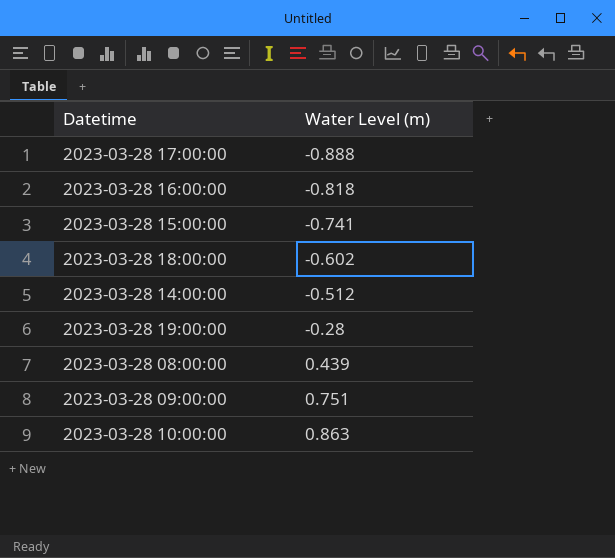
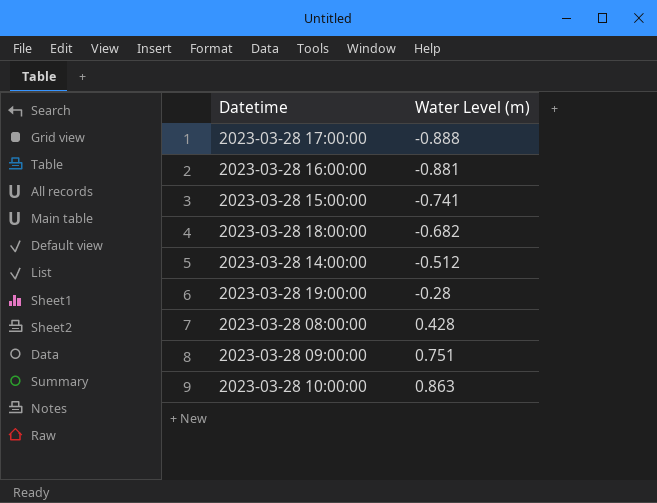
2023-03-28 16:00:00 | Water Level (m): -0.818 -> -0.881
2023-03-28 18:00:00 | Water Level (m): -0.602 -> -0.682
2023-03-28 08:00:00 | Water Level (m): 0.439 -> 0.428

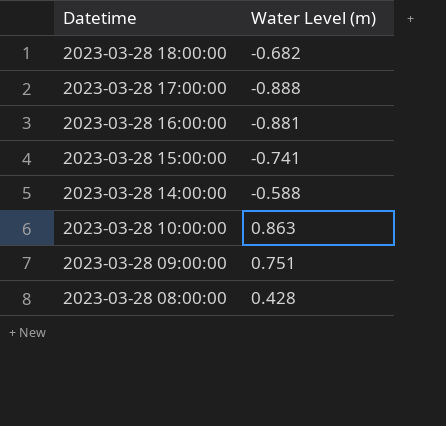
row order: Water Level (m) ascending -> Datetime descending
row 2023-03-28 19:00:00: -0.28 -> none
2023-03-28 14:00:00 | Water Level (m): -0.512 -> -0.588

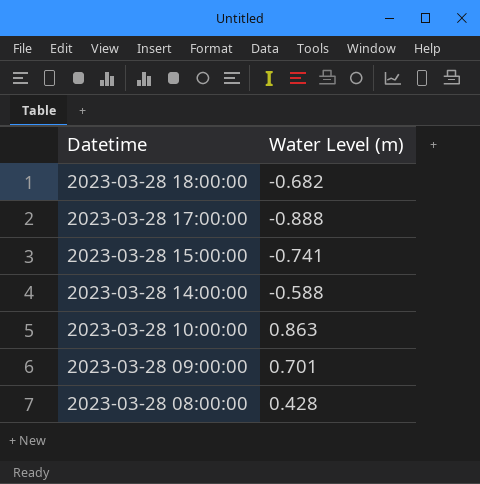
row 2023-03-28 16:00:00: -0.881 -> none
2023-03-28 09:00:00 | Water Level (m): 0.751 -> 0.701

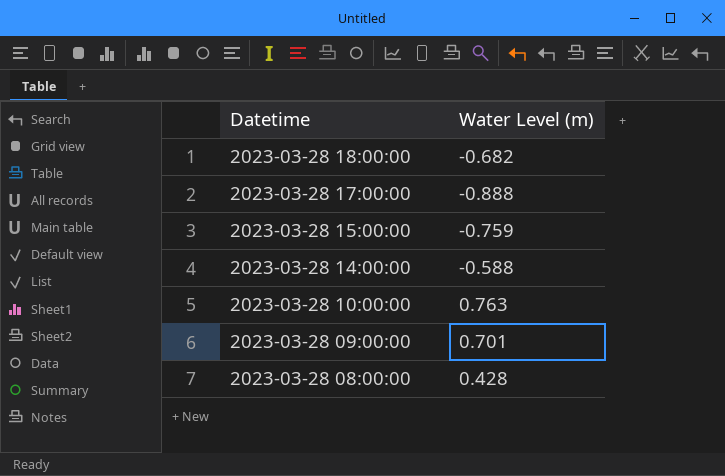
2023-03-28 15:00:00 | Water Level (m): -0.741 -> -0.759
2023-03-28 10:00:00 | Water Level (m): 0.863 -> 0.763

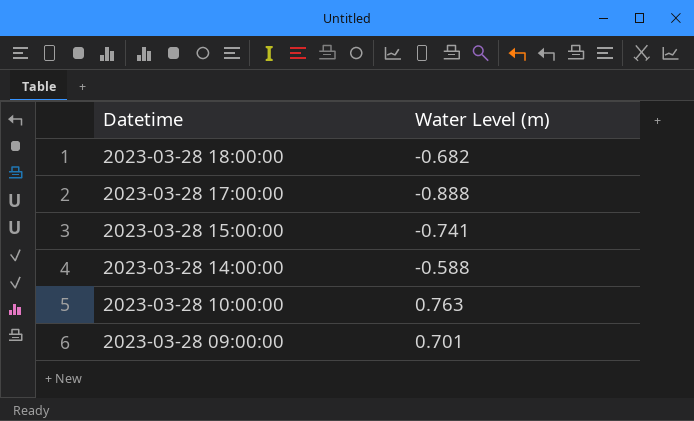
row 2023-03-28 08:00:00: 0.428 -> none
2023-03-28 15:00:00 | Water Level (m): -0.759 -> -0.741

